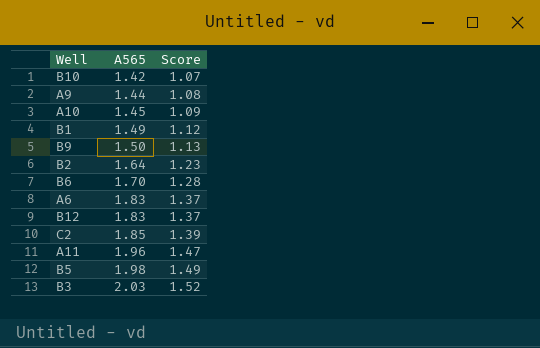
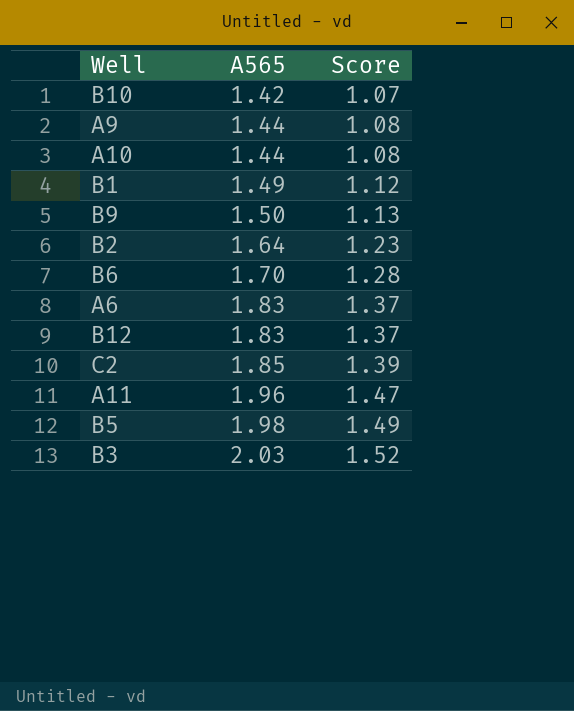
A10 | A565: 1.45 -> 1.44
A10 | Score: 1.09 -> 1.08

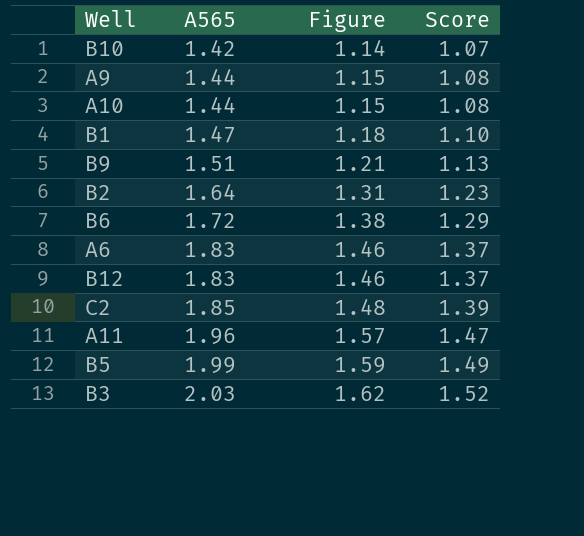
column Figure | formula: none -> [A565] * 0.8
B1 | A565: 1.49 -> 1.47
B1 | Score: 1.12 -> 1.10
B9 | A565: 1.50 -> 1.51
B6 | A565: 1.70 -> 1.72
B6 | Score: 1.28 -> 1.29
B5 | A565: 1.98 -> 1.99

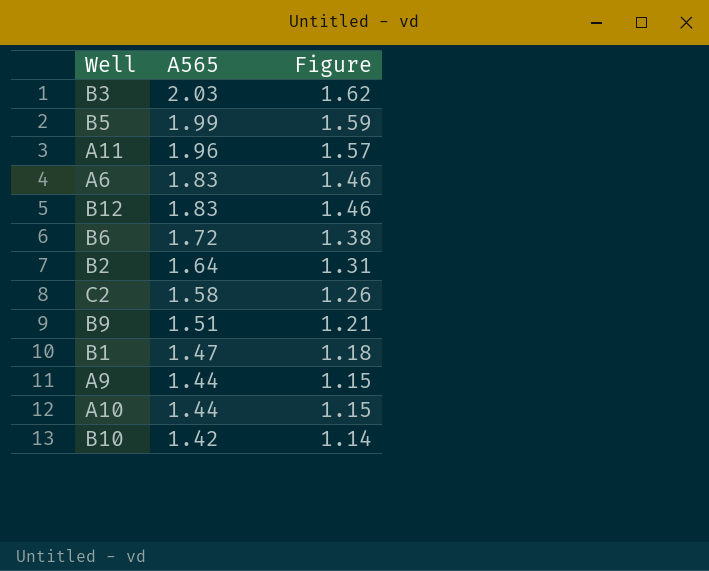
row order: A565 ascending -> A565 descending
column Score | formula: [A565] * 0.75 -> none
C2 | A565: 1.85 -> 1.58
C2 | Figure: 1.48 -> 1.26

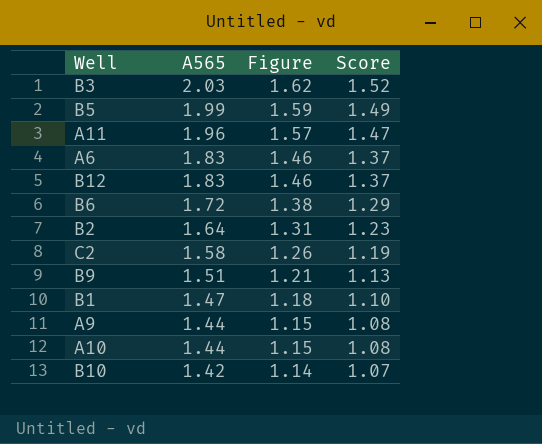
column Score | formula: none -> [A565] * 0.75

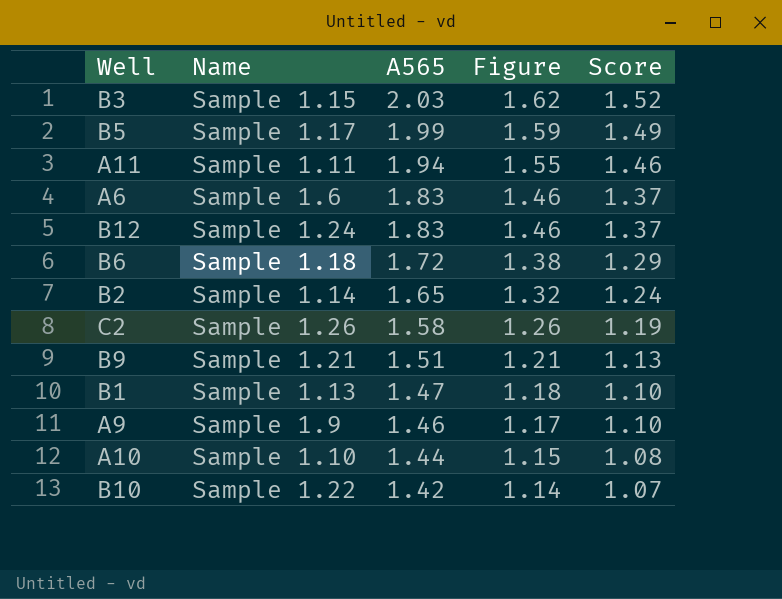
column Name | position: none -> 2
A11 | A565: 1.96 -> 1.94
A11 | Figure: 1.57 -> 1.55
A11 | Score: 1.47 -> 1.46
B2 | A565: 1.64 -> 1.65
B2 | Figure: 1.31 -> 1.32
B2 | Score: 1.23 -> 1.24
A9 | A565: 1.44 -> 1.46
A9 | Figure: 1.15 -> 1.17
A9 | Score: 1.08 -> 1.10

